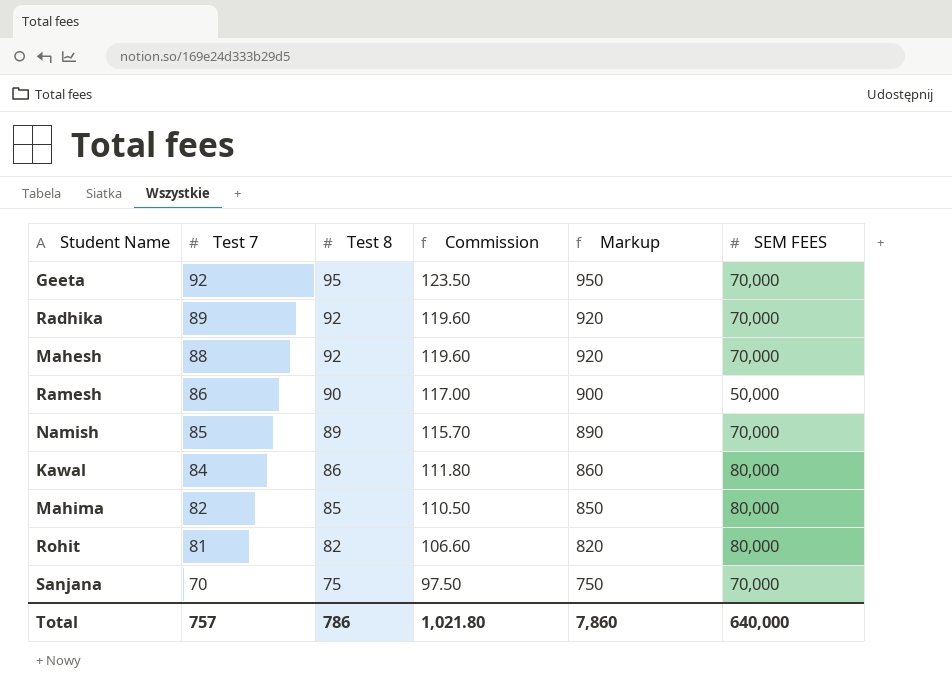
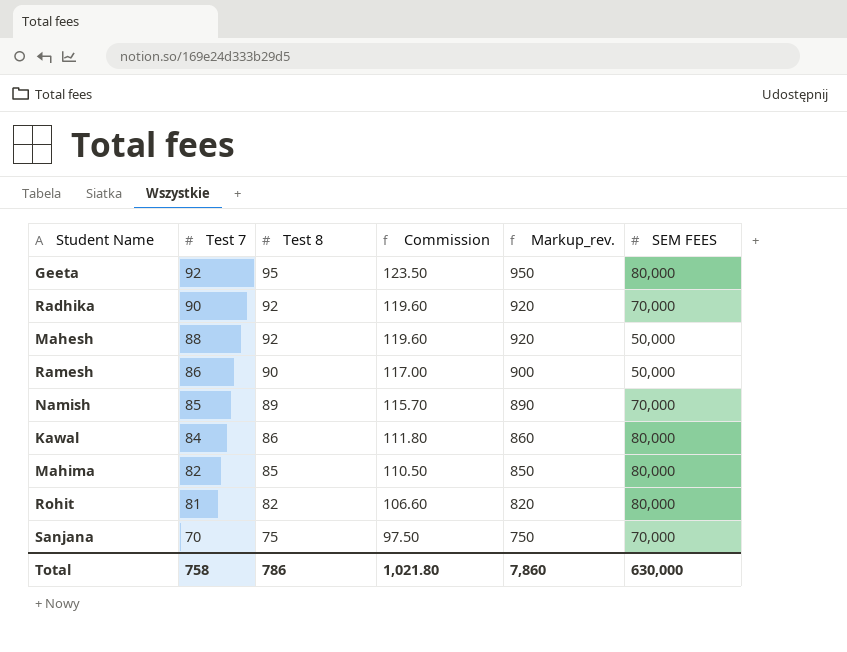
column name: Markup -> Markup_rev.
Geeta | SEM FEES: 70,000 -> 80,000
Radhika | Test 7: 89 -> 90
Mahesh | SEM FEES: 70,000 -> 50,000
Total | Test 7: 757 -> 758
Total | SEM FEES: 640,000 -> 630,000

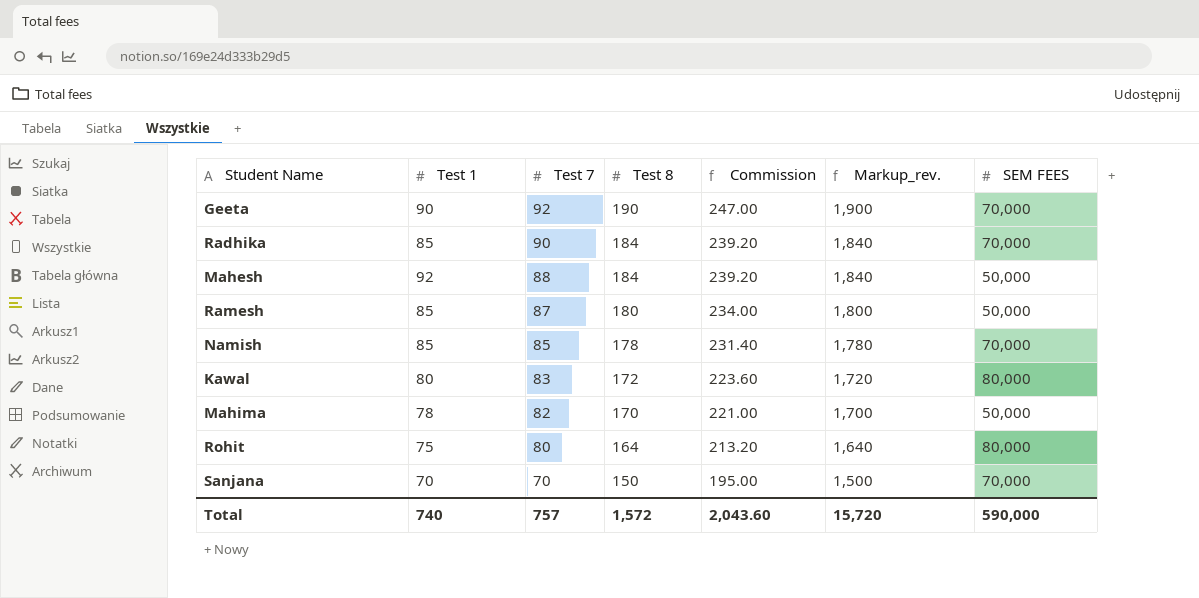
column Test 1 | position: none -> 2
Geeta | Test 8: 95 -> 190
Geeta | Commission: 123.50 -> 247.00
Geeta | Markup_rev.: 950 -> 1,900
Geeta | SEM FEES: 80,000 -> 70,000
Radhika | Test 8: 92 -> 184
Radhika | Commission: 119.60 -> 239.20
Radhika | Markup_rev.: 920 -> 1,840
Mahesh | Test 8: 92 -> 184
Mahesh | Commission: 119.60 -> 239.20
Mahesh | Markup_rev.: 920 -> 1,840
Ramesh | Test 7: 86 -> 87
Ramesh | Test 8: 90 -> 180
Ramesh | Commission: 117.00 -> 234.00
Ramesh | Markup_rev.: 900 -> 1,800
Namish | Test 8: 89 -> 178
Namish | Commission: 115.70 -> 231.40
Namish | Markup_rev.: 890 -> 1,780
Kawal | Test 7: 84 -> 83
Kawal | Test 8: 86 -> 172
Kawal | Commission: 111.80 -> 223.60
Kawal | Markup_rev.: 860 -> 1,720
Mahima | Test 8: 85 -> 170
Mahima | Commission: 110.50 -> 221.00
Mahima | Markup_rev.: 850 -> 1,700
Mahima | SEM FEES: 80,000 -> 50,000
Rohit | Test 7: 81 -> 80
Rohit | Test 8: 82 -> 164
Rohit | Commission: 106.60 -> 213.20
Rohit | Markup_rev.: 820 -> 1,640
Sanjana | Test 8: 75 -> 150
Sanjana | Commission: 97.50 -> 195.00
Sanjana | Markup_rev.: 750 -> 1,500
Total | Test 7: 758 -> 757
Total | Test 8: 786 -> 1,572
Total | Commission: 1,021.80 -> 2,043.60
Total | Markup_rev.: 7,860 -> 15,720
Total | SEM FEES: 630,000 -> 590,000

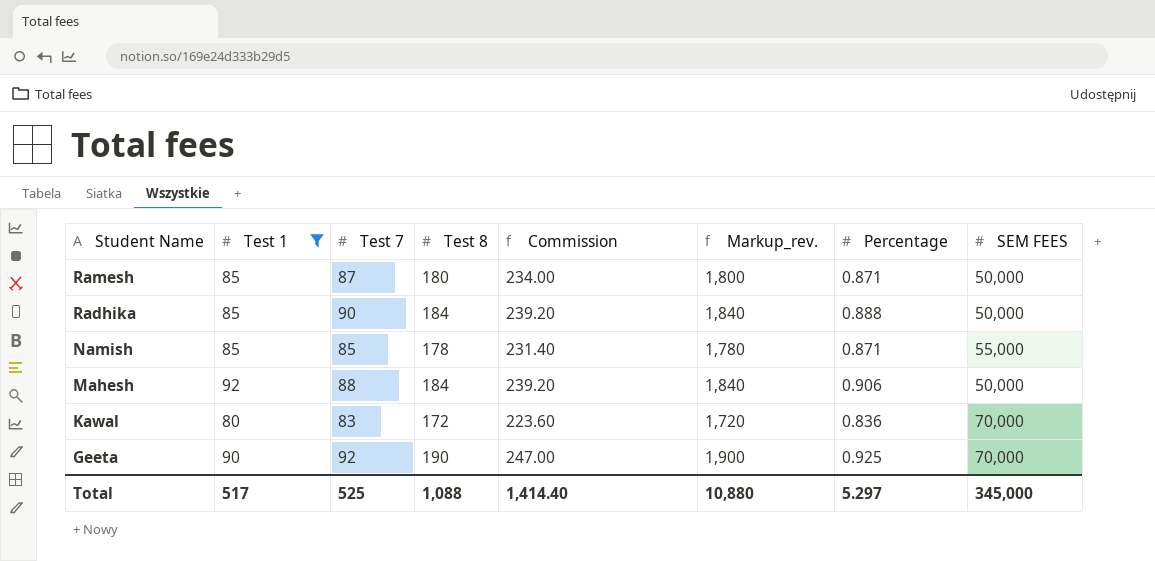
filter: none -> Test 1 >= 80
row order: Test 7 descending -> Student Name descending
column Percentage | position: none -> 7
Radhika | SEM FEES: 70,000 -> 50,000
Namish | SEM FEES: 70,000 -> 55,000
Kawal | SEM FEES: 80,000 -> 70,000
Total | Test 1: 740 -> 517
Total | Test 7: 757 -> 525
Total | Test 8: 1,572 -> 1,088
Total | Commission: 2,043.60 -> 1,414.40
Total | Markup_rev.: 15,720 -> 10,880
Total | SEM FEES: 590,000 -> 345,000

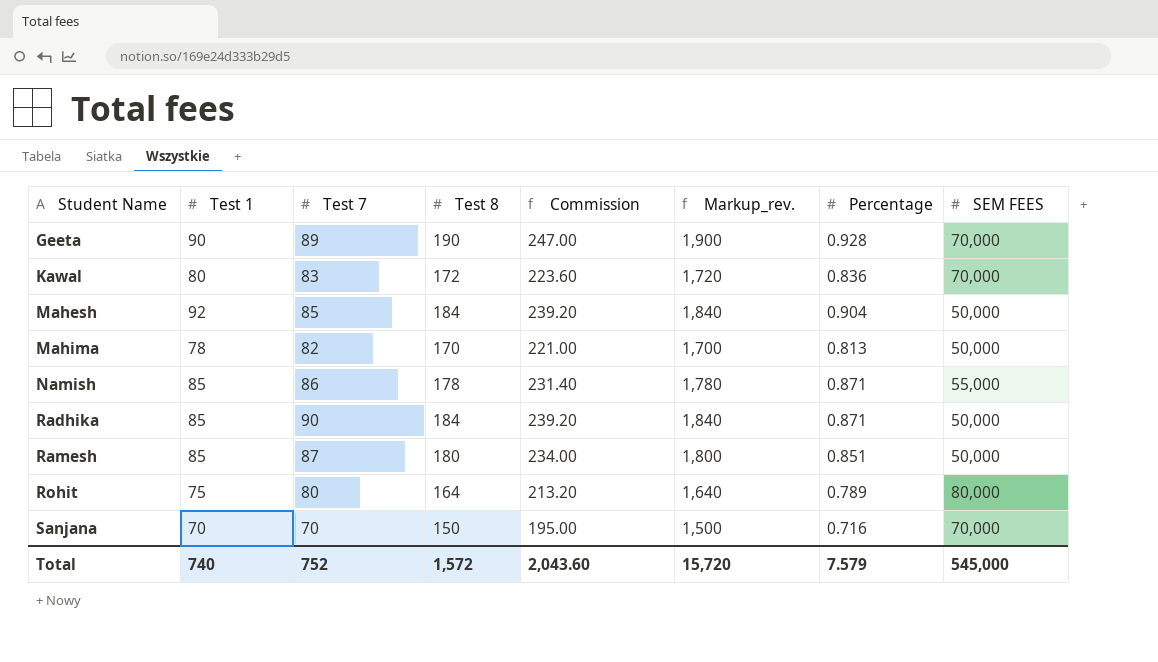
filter: Test 1 >= 80 -> none
row order: Student Name descending -> Student Name ascending
Geeta | Test 7: 92 -> 89
Geeta | Percentage: 0.925 -> 0.928
Mahesh | Test 7: 88 -> 85
Mahesh | Percentage: 0.906 -> 0.904
Namish | Test 7: 85 -> 86
Radhika | Percentage: 0.888 -> 0.871
Ramesh | Percentage: 0.871 -> 0.851
Total | Test 1: 517 -> 740
Total | Test 7: 525 -> 752
Total | Test 8: 1,088 -> 1,572
Total | Commission: 1,414.40 -> 2,043.60
Total | Markup_rev.: 10,880 -> 15,720
Total | Percentage: 5.297 -> 7.579
Total | SEM FEES: 345,000 -> 545,000

